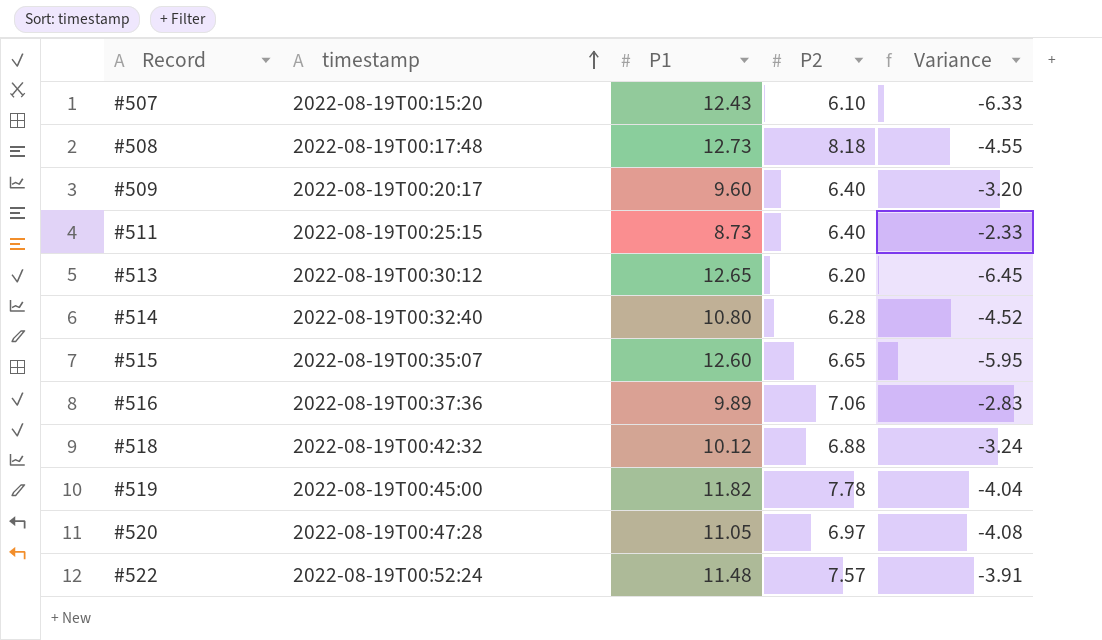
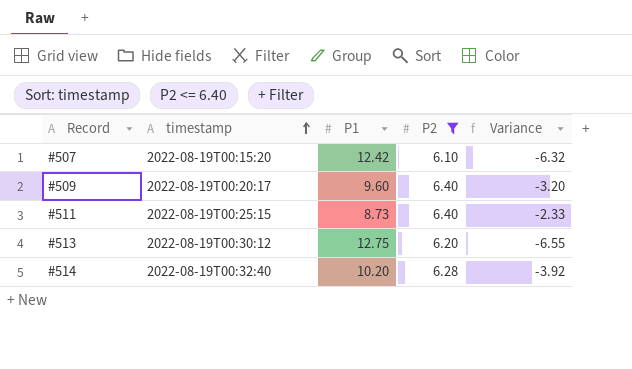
filter: none -> P2 <= 6.40
#507 | P1: 12.43 -> 12.42
#507 | Variance: -6.33 -> -6.32
#513 | P1: 12.65 -> 12.75
#513 | Variance: -6.45 -> -6.55
#514 | P1: 10.80 -> 10.20
#514 | Variance: -4.52 -> -3.92

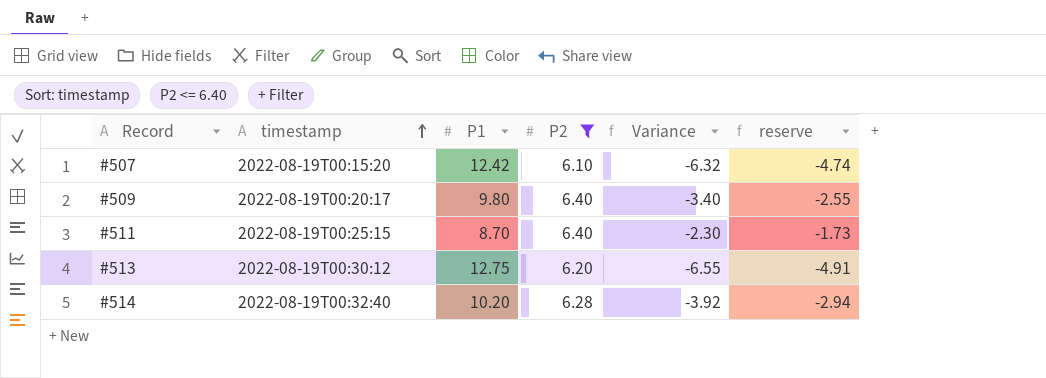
column reserve | formula: none -> [Variance] * 0.75
#509 | P1: 9.60 -> 9.80
#509 | Variance: -3.20 -> -3.40
#511 | P1: 8.73 -> 8.70
#511 | Variance: -2.33 -> -2.30

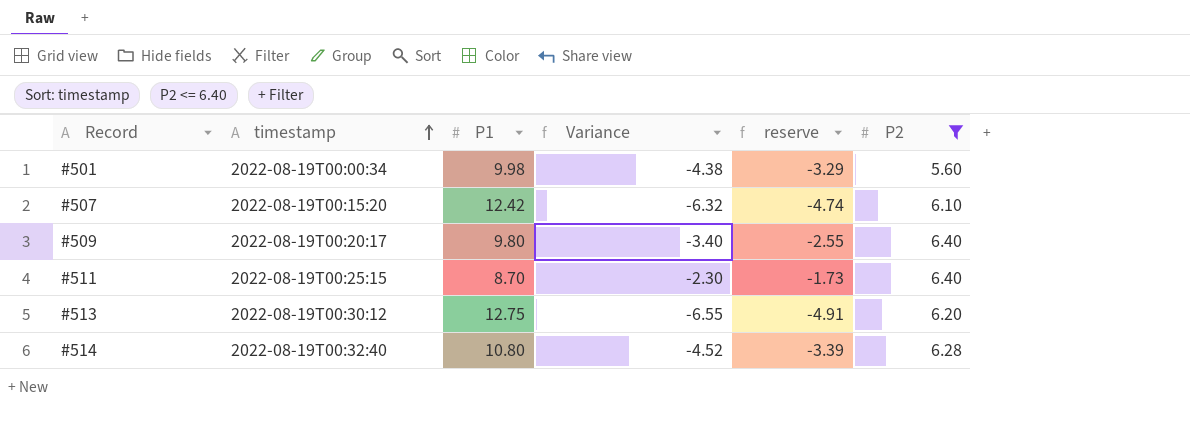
column P2 | position: 4 -> 6
row #501: none -> 2022-08-19T00:00:34 | 9.98 | -4.38 | -3.29 | 5.60
#514 | P1: 10.20 -> 10.80
#514 | Variance: -3.92 -> -4.52
#514 | reserve: -2.94 -> -3.39

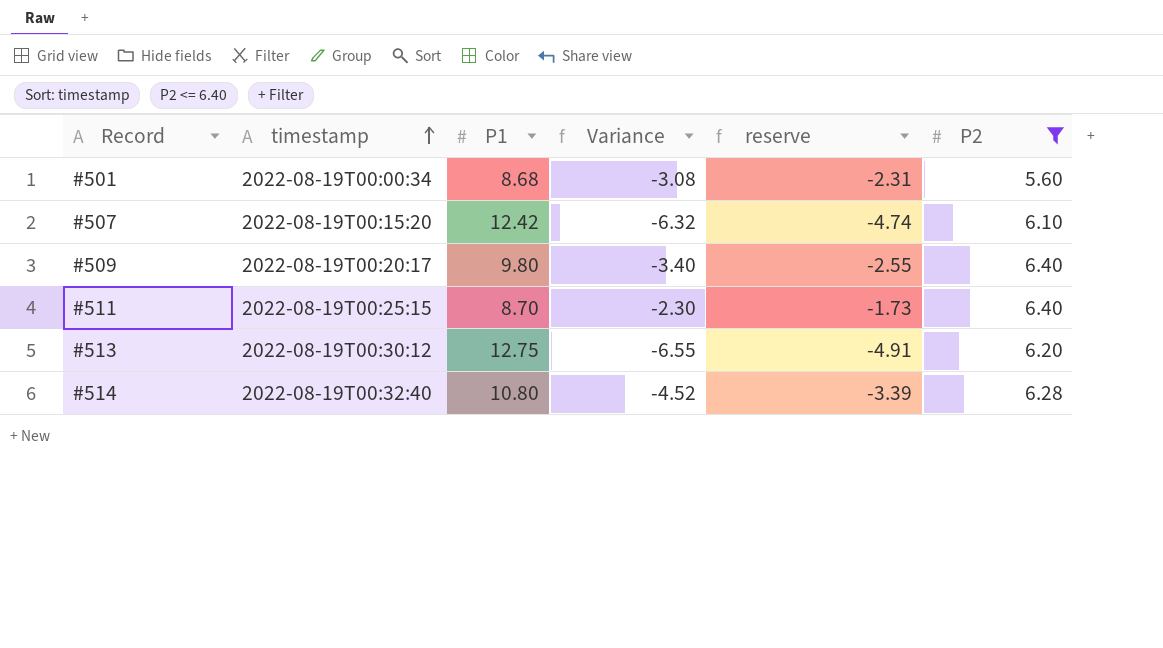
#501 | P1: 9.98 -> 8.68
#501 | Variance: -4.38 -> -3.08
#501 | reserve: -3.29 -> -2.31

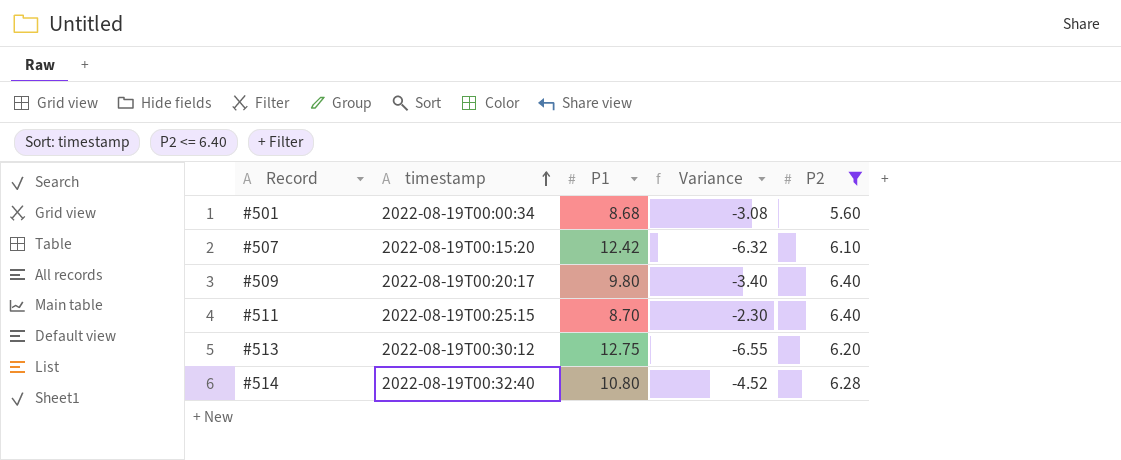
column reserve | formula: [Variance] * 0.75 -> none

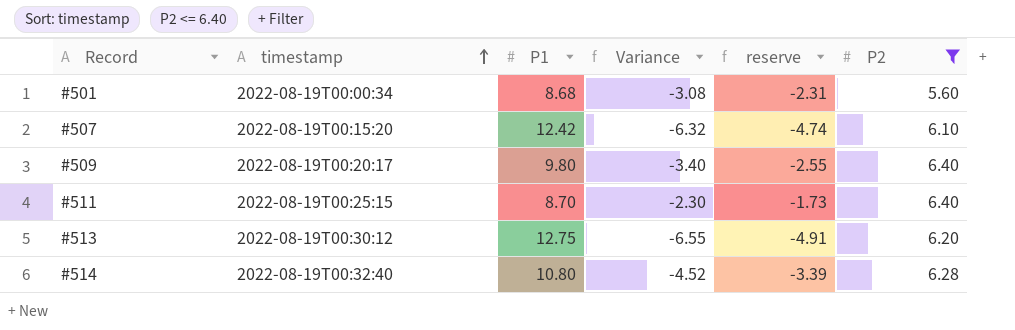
column reserve | formula: none -> [Variance] * 0.75

